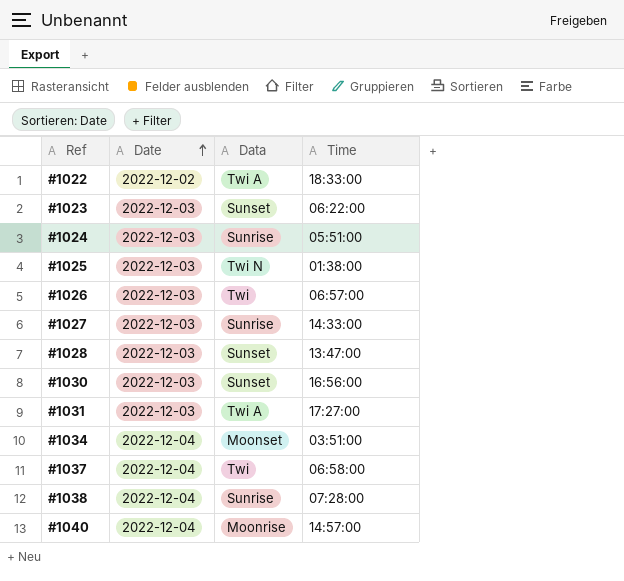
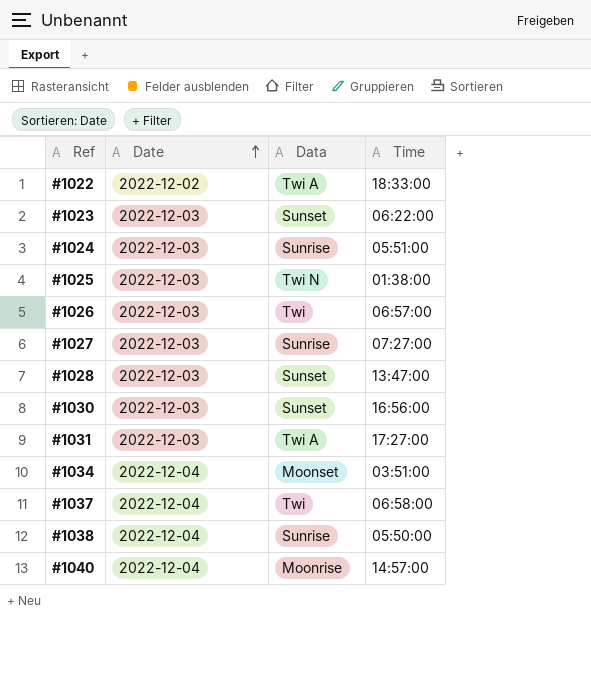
#1027 | Time: 14:33:00 -> 07:27:00
#1038 | Time: 07:28:00 -> 05:50:00

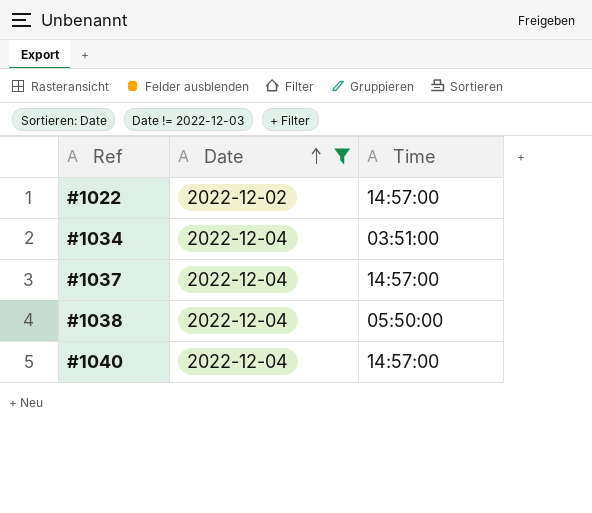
filter: none -> Date != 2022-12-03
column Data | position: 3 -> none
#1022 | Time: 18:33:00 -> 14:57:00
#1037 | Time: 06:58:00 -> 14:57:00

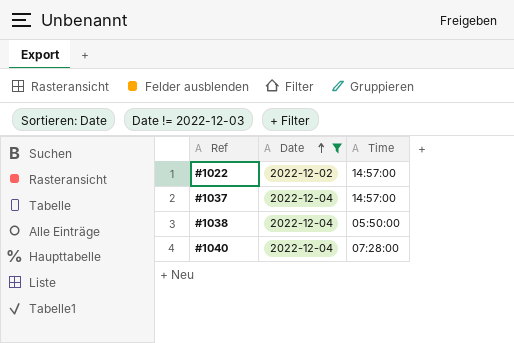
row #1034: 2022-12-04 | 03:51:00 -> none
#1040 | Time: 14:57:00 -> 07:28:00

